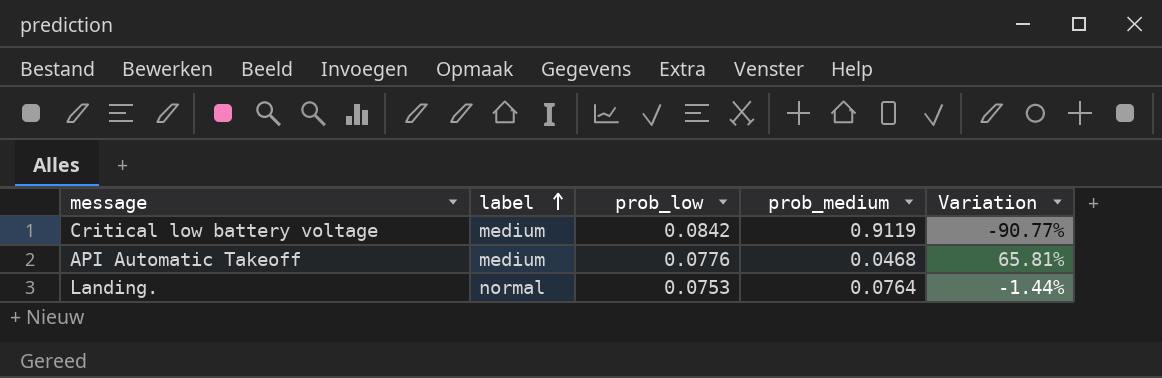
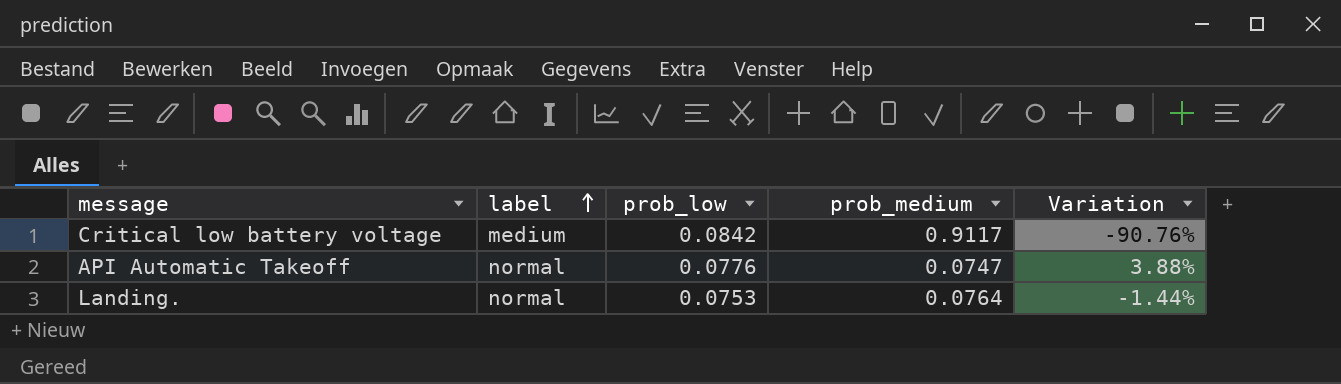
Critical low battery voltage | prob_medium: 0.9119 -> 0.9117
Critical low battery voltage | Variation: -90.77% -> -90.76%
API Automatic Takeoff | label: medium -> normal
API Automatic Takeoff | prob_medium: 0.0468 -> 0.0747
API Automatic Takeoff | Variation: 65.81% -> 3.88%

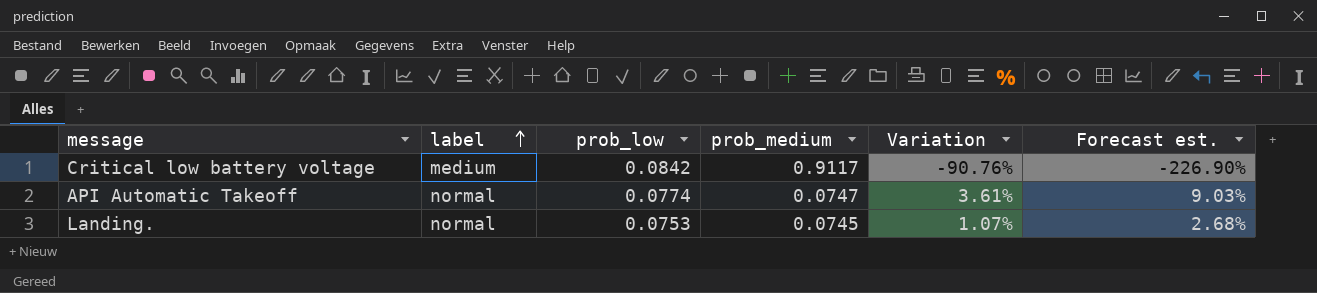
column Forecast est. | formula: none -> [Variation] * 2.5
API Automatic Takeoff | prob_low: 0.0776 -> 0.0774
API Automatic Takeoff | Variation: 3.88% -> 3.61%
Landing. | prob_medium: 0.0764 -> 0.0745
Landing. | Variation: -1.44% -> 1.07%

